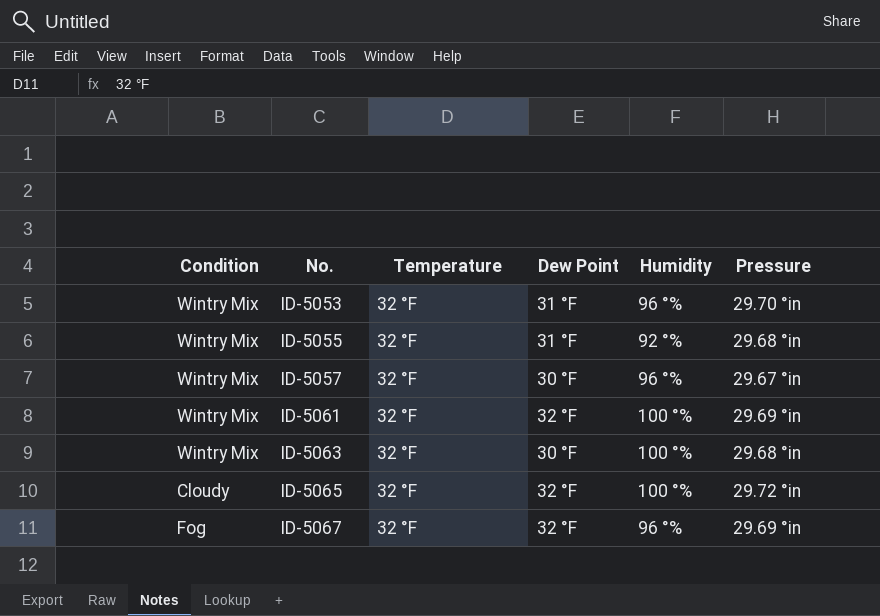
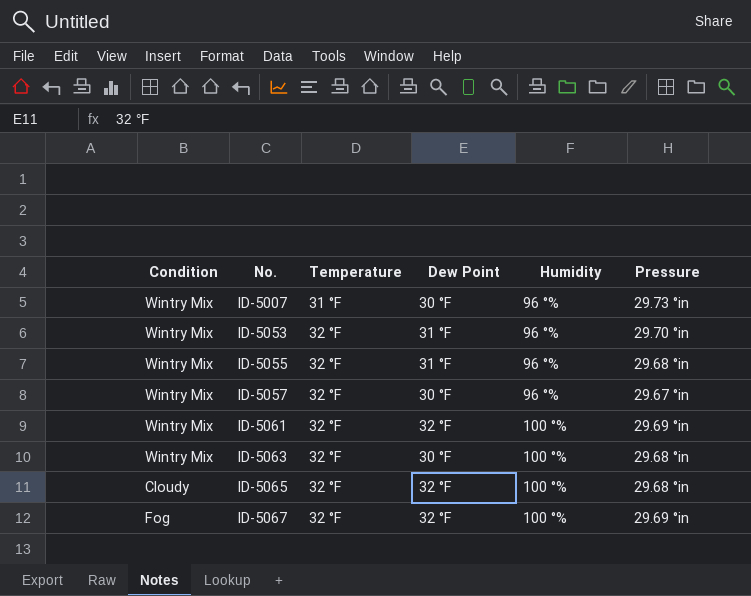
row ID-5007: none -> Wintry Mix | 31 °F | 30 °F | 96 °% | 29.73 °in
ID-5055 | Humidity: 92 °% -> 96 °%
ID-5065 | Pressure: 29.72 °in -> 29.68 °in
ID-5067 | Humidity: 96 °% -> 100 °%

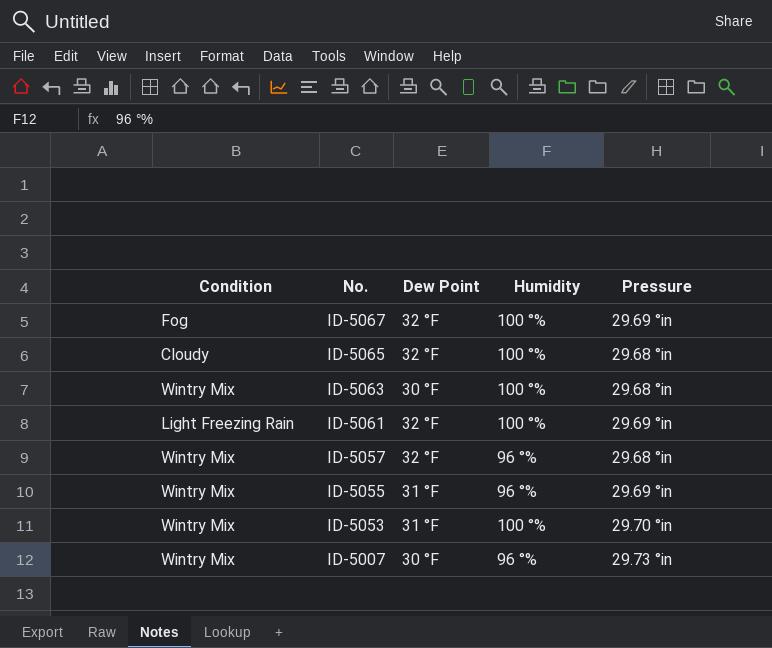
row order: No. ascending -> No. descending
column Temperature | position: 3 -> none
ID-5061 | Condition: Wintry Mix -> Light Freezing Rain
ID-5057 | Dew Point: 30 °F -> 32 °F
ID-5057 | Pressure: 29.67 °in -> 29.68 °in
ID-5055 | Pressure: 29.68 °in -> 29.69 °in
ID-5053 | Humidity: 96 °% -> 100 °%

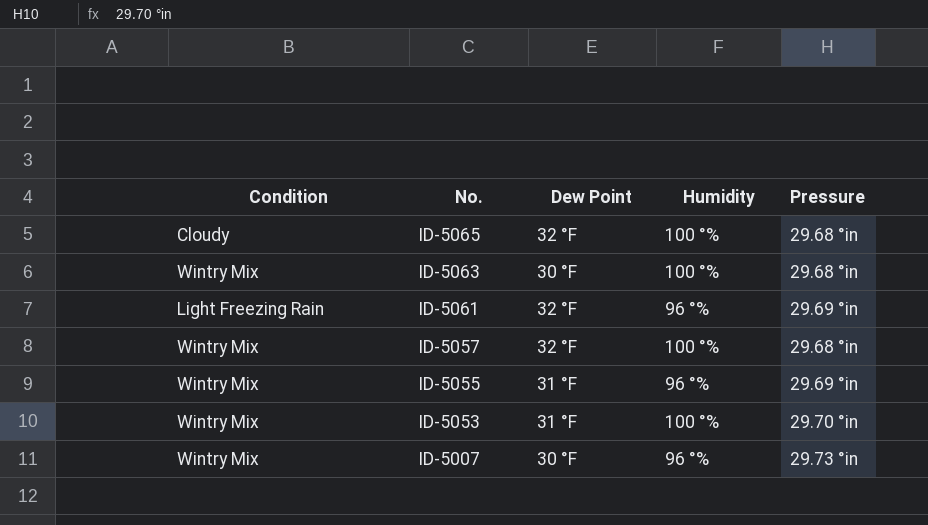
row ID-5067: Fog | 32 °F | 100 °% | 29.69 °in -> none
ID-5061 | Humidity: 100 °% -> 96 °%
ID-5057 | Humidity: 96 °% -> 100 °%

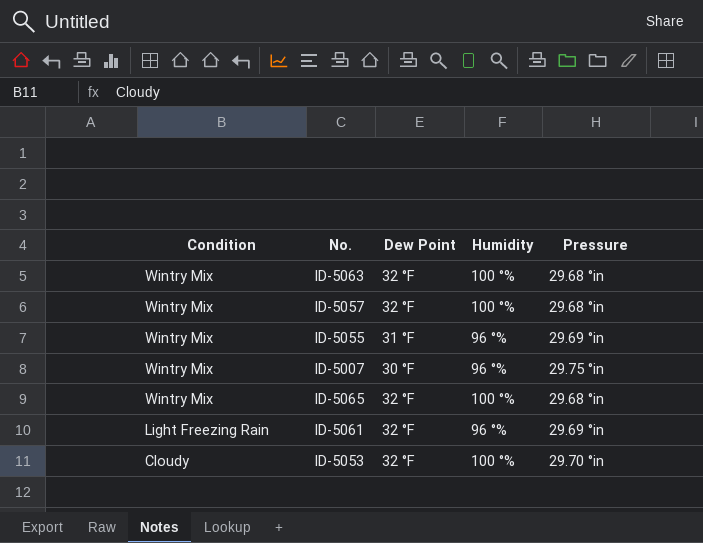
row order: No. descending -> Condition descending
ID-5063 | Dew Point: 30 °F -> 32 °F
ID-5007 | Pressure: 29.73 °in -> 29.75 °in
ID-5065 | Condition: Cloudy -> Wintry Mix
ID-5053 | Condition: Wintry Mix -> Cloudy
ID-5053 | Dew Point: 31 °F -> 32 °F

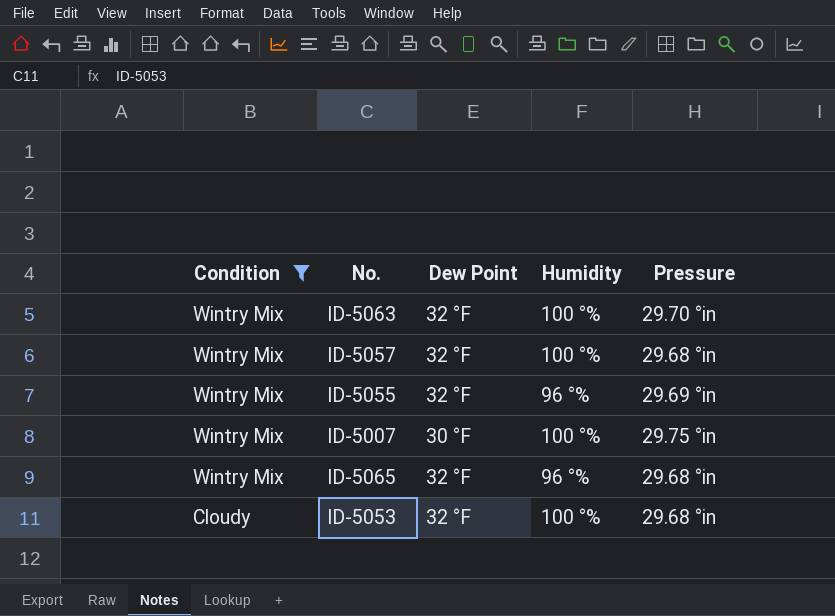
filter: none -> Condition != Light Freezing Rain
ID-5063 | Pressure: 29.68 °in -> 29.70 °in
ID-5055 | Dew Point: 31 °F -> 32 °F
ID-5007 | Humidity: 96 °% -> 100 °%
ID-5065 | Humidity: 100 °% -> 96 °%
ID-5053 | Pressure: 29.70 °in -> 29.68 °in

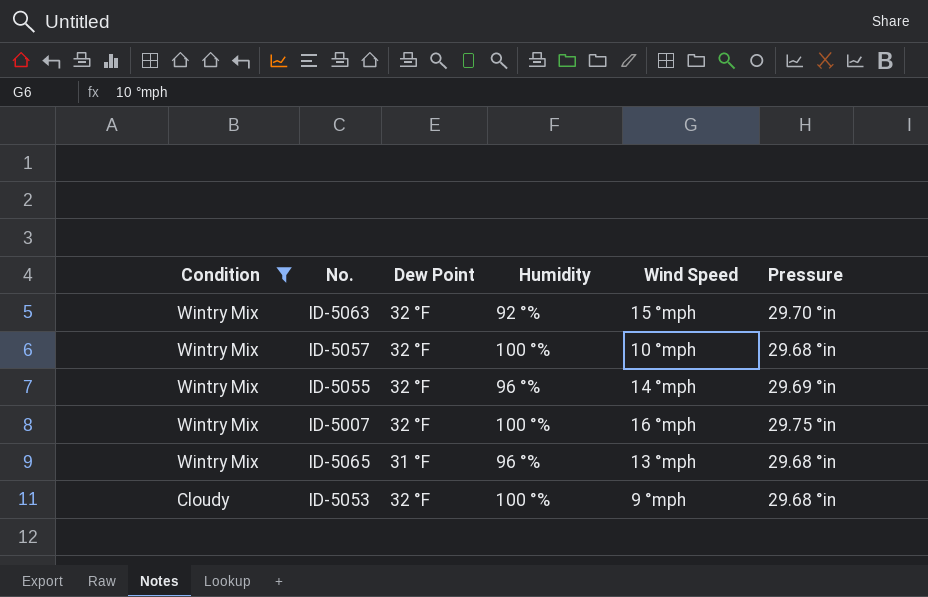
column Wind Speed | position: none -> 5
ID-5063 | Humidity: 100 °% -> 92 °%
ID-5007 | Dew Point: 30 °F -> 32 °F
ID-5065 | Dew Point: 32 °F -> 31 °F

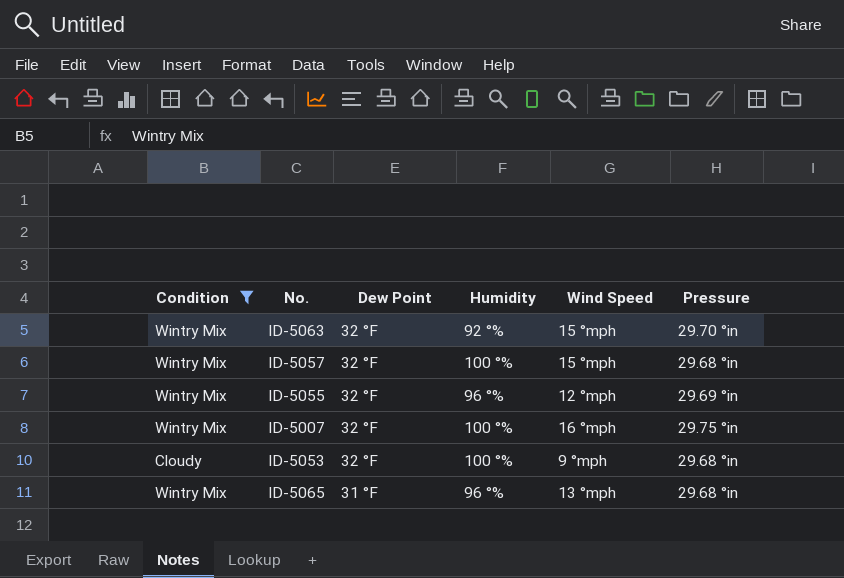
row order: Condition descending -> Dew Point descending
ID-5057 | Wind Speed: 10 °mph -> 15 °mph
ID-5055 | Wind Speed: 14 °mph -> 12 °mph

